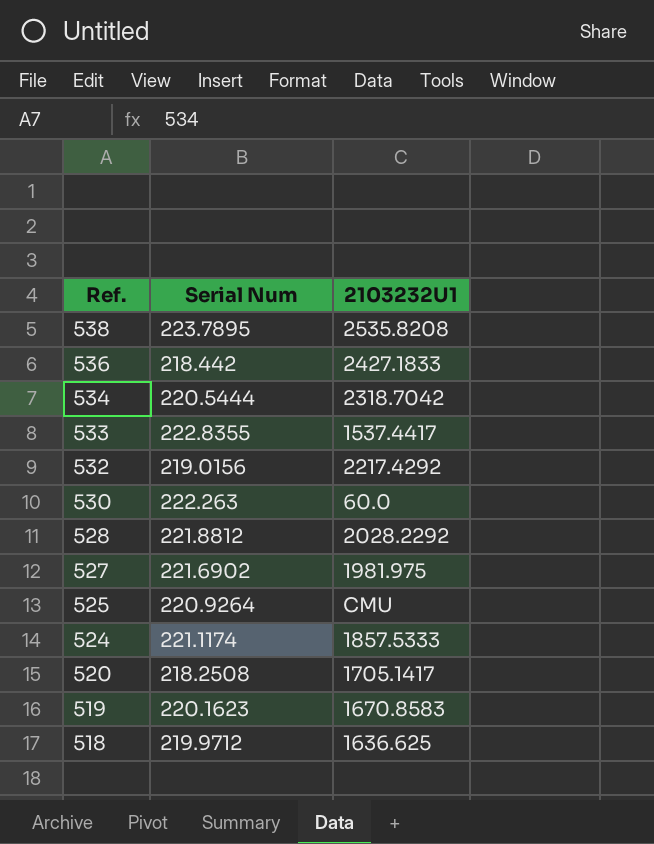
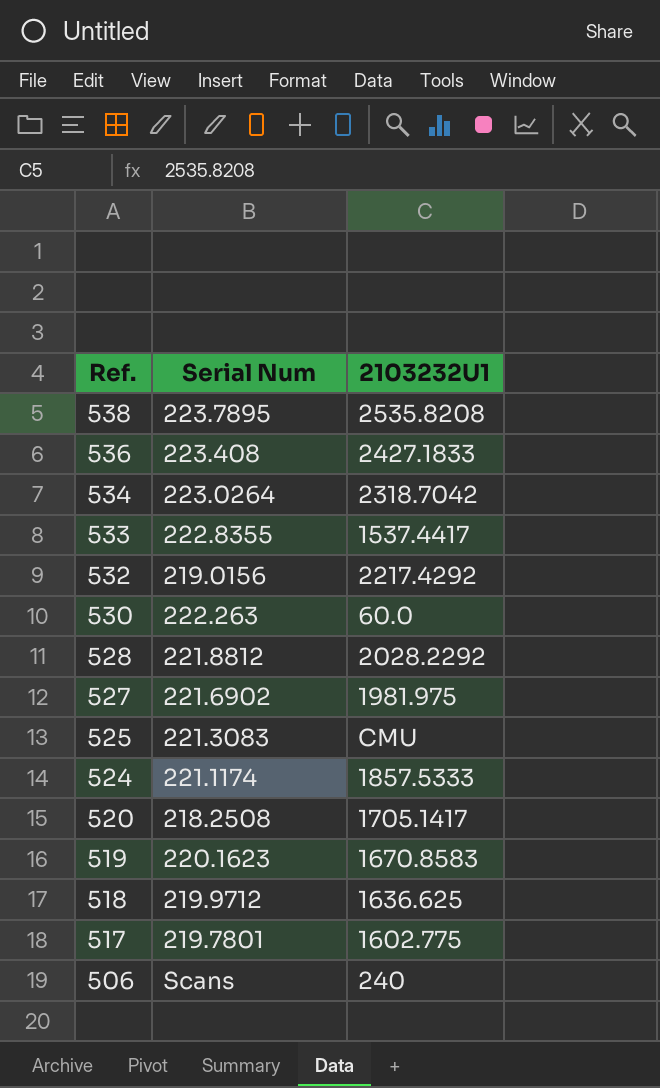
536 | Serial Num: 218.442 -> 223.408
534 | Serial Num: 220.5444 -> 223.0264
525 | Serial Num: 220.9264 -> 221.3083
row 517: none -> 219.7801 | 1602.775
row 506: none -> Scans | 240

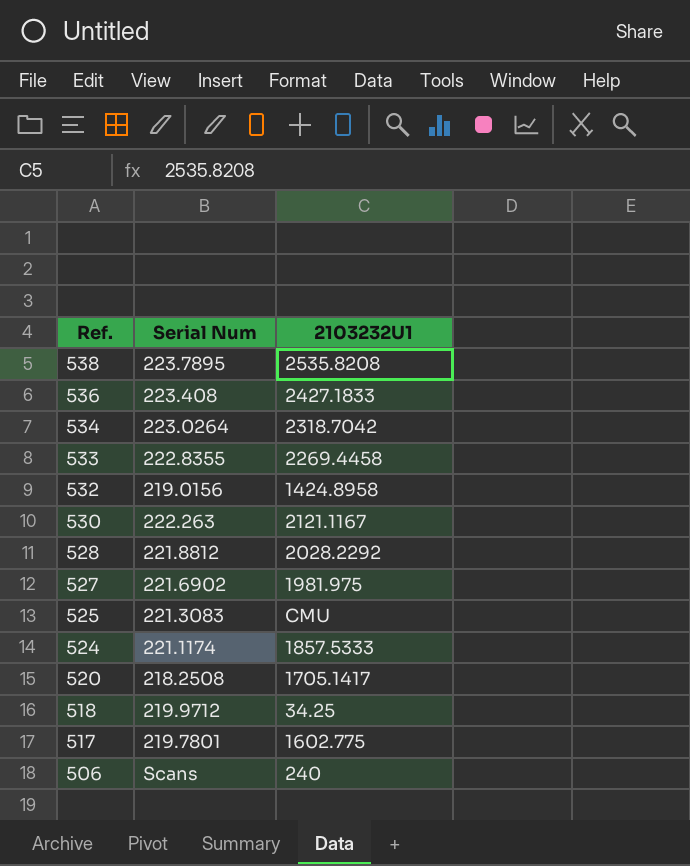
row 519: 220.1623 | 1670.8583 -> none
533 | 2103232U1: 1537.4417 -> 2269.4458
532 | 2103232U1: 2217.4292 -> 1424.8958
530 | 2103232U1: 60.0 -> 2121.1167
518 | 2103232U1: 1636.625 -> 34.25

